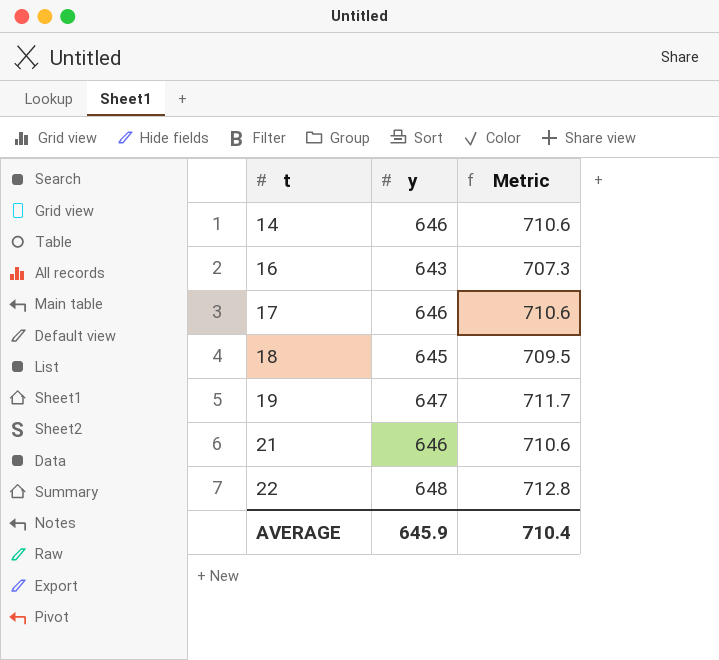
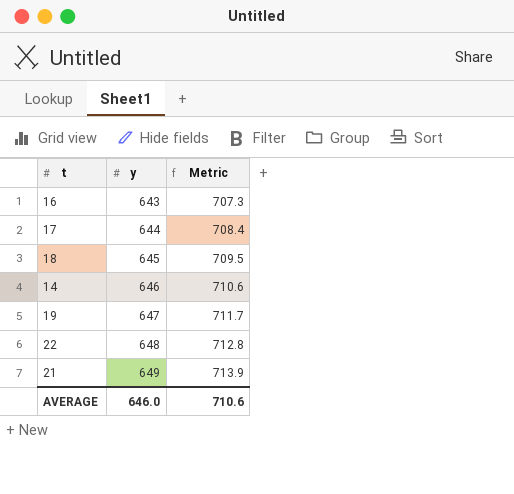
row order: t ascending -> y ascending
17 | y: 646 -> 644
17 | Metric: 710.6 -> 708.4
21 | y: 646 -> 649
21 | Metric: 710.6 -> 713.9
AVERAGE | y: 645.9 -> 646.0
AVERAGE | Metric: 710.4 -> 710.6

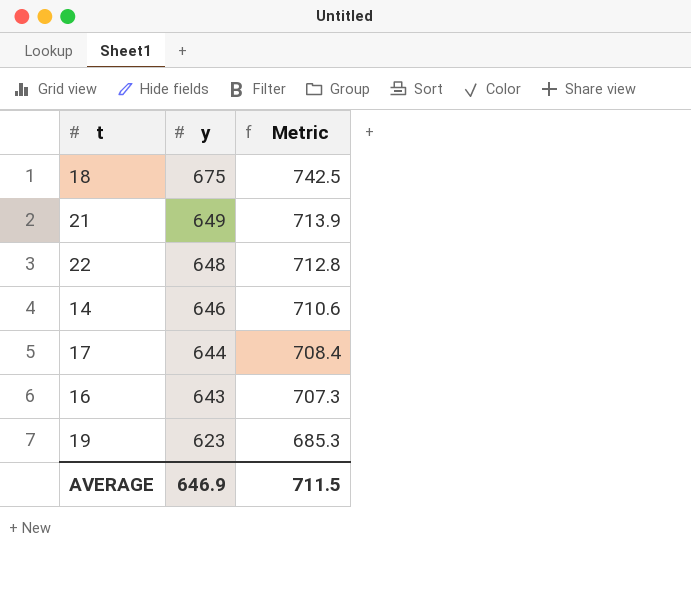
row order: y ascending -> y descending
18 | y: 645 -> 675
18 | Metric: 709.5 -> 742.5
19 | y: 647 -> 623
19 | Metric: 711.7 -> 685.3
AVERAGE | y: 646.0 -> 646.9
AVERAGE | Metric: 710.6 -> 711.5

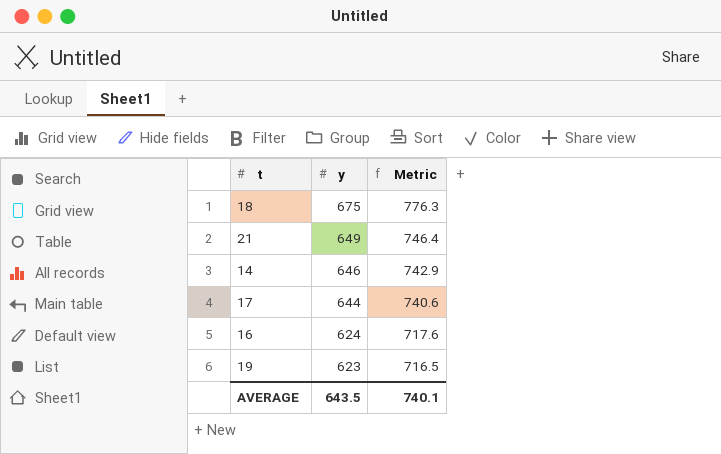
column Metric | formula: [y] * 1.1 -> [y] * 1.15
row 22: 648 | 712.8 -> none
16 | y: 643 -> 624
AVERAGE | y: 646.9 -> 643.5
AVERAGE | Metric: 711.5 -> 740.1

